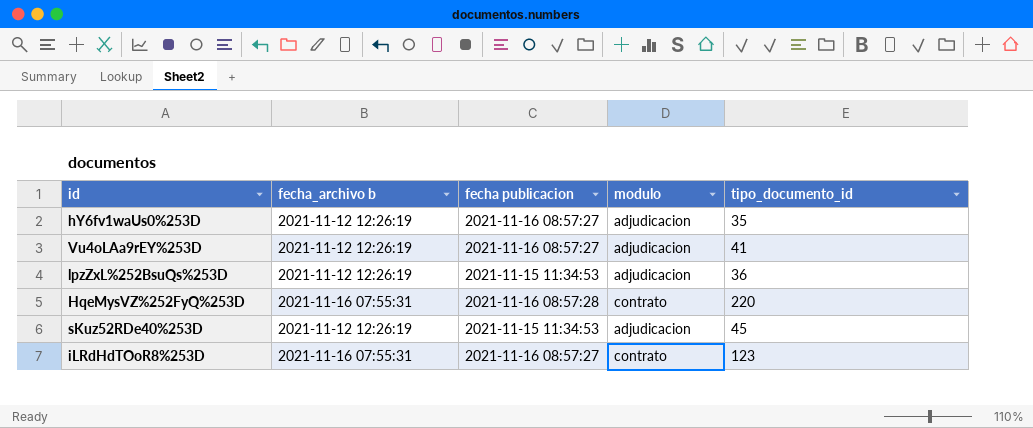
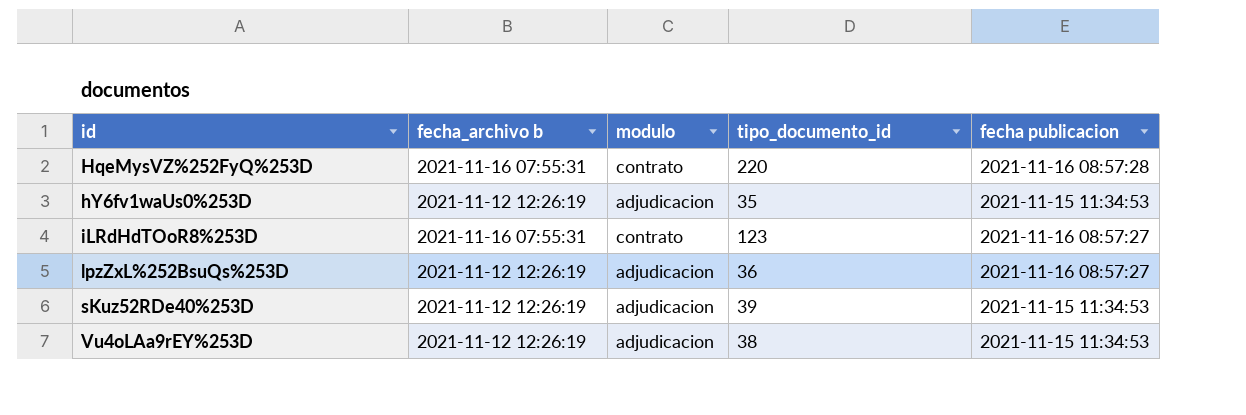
row order: none -> id ascending
column fecha publicacion | position: 3 -> 5
hY6fv1waUs0%253D | fecha publicacion: 2021-11-16 08:57:27 -> 2021-11-15 11:34:53
lpzZxL%252BsuQs%253D | fecha publicacion: 2021-11-15 11:34:53 -> 2021-11-16 08:57:27
sKuz52RDe40%253D | tipo_documento_id: 45 -> 39
Vu4oLAa9rEY%253D | tipo_documento_id: 41 -> 38
Vu4oLAa9rEY%253D | fecha publicacion: 2021-11-16 08:57:27 -> 2021-11-15 11:34:53

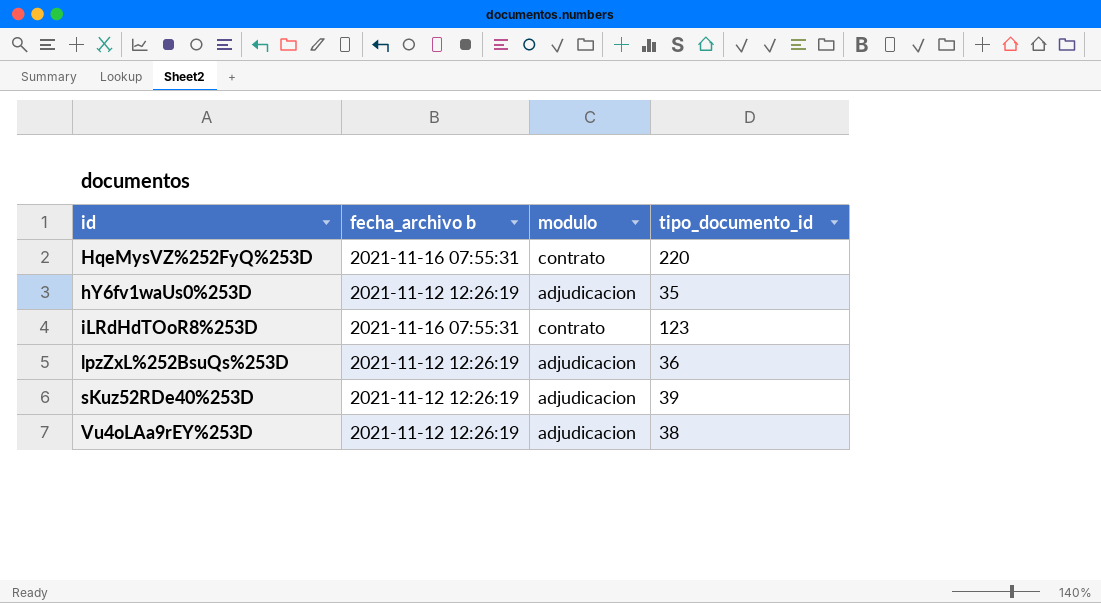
column fecha publicacion | position: 5 -> none

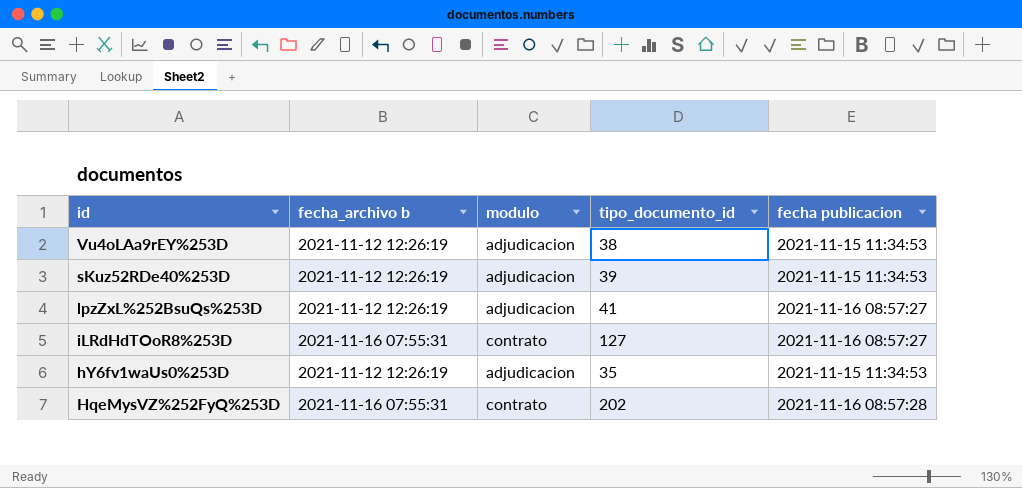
row order: id ascending -> id descending
column fecha publicacion | position: none -> 5
lpzZxL%252BsuQs%253D | tipo_documento_id: 36 -> 41
iLRdHdTOoR8%253D | tipo_documento_id: 123 -> 127
HqeMysVZ%252FyQ%253D | tipo_documento_id: 220 -> 202

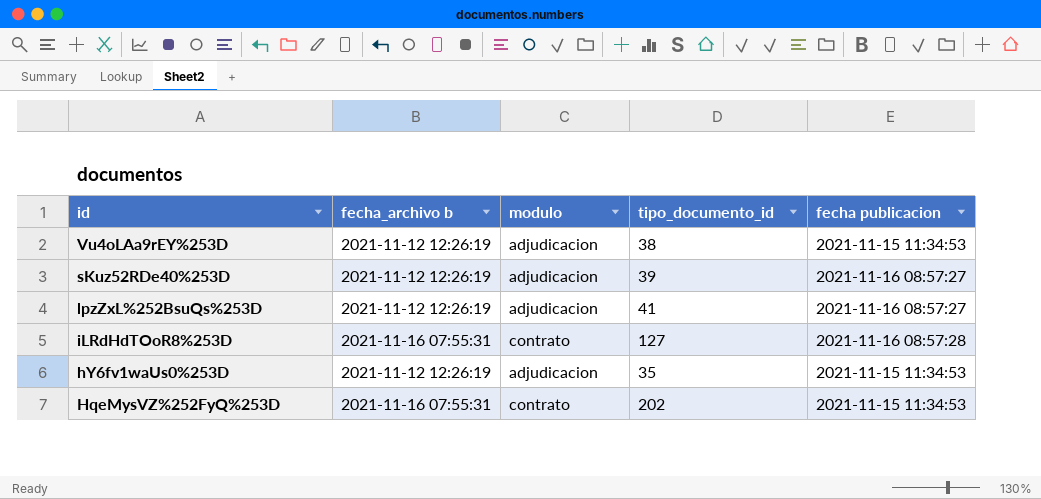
sKuz52RDe40%253D | fecha publicacion: 2021-11-15 11:34:53 -> 2021-11-16 08:57:27
iLRdHdTOoR8%253D | fecha publicacion: 2021-11-16 08:57:27 -> 2021-11-16 08:57:28
HqeMysVZ%252FyQ%253D | fecha publicacion: 2021-11-16 08:57:28 -> 2021-11-15 11:34:53

